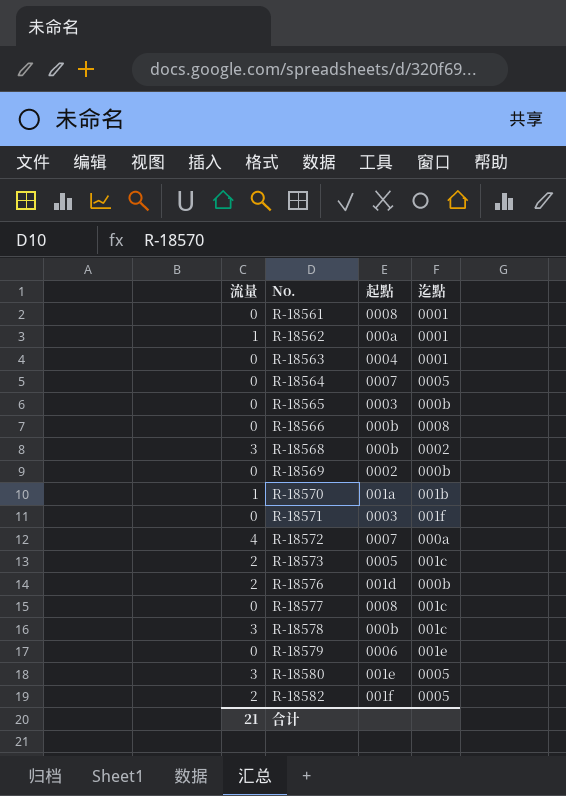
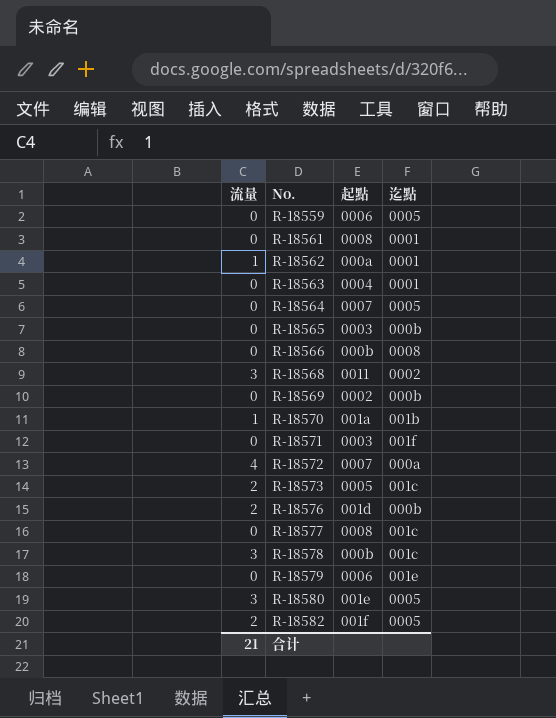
row R-18559: none -> 0 | 0006 | 0005
R-18568 | 起點: 000b -> 0011

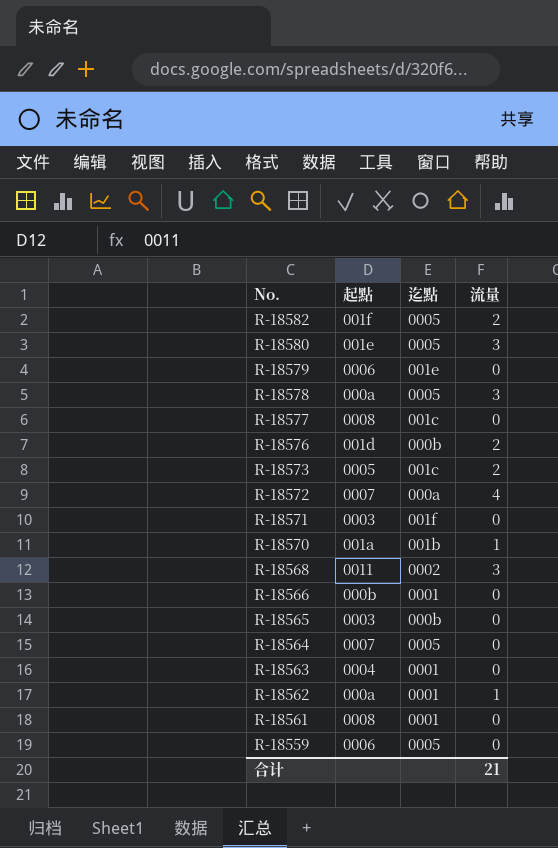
row order: No. ascending -> No. descending
column 流量 | position: 1 -> 4
row R-18569: 0 | 0002 | 000b -> none
R-18578 | 起點: 000b -> 000a
R-18578 | 迄點: 001c -> 0005
R-18566 | 迄點: 0008 -> 0001

